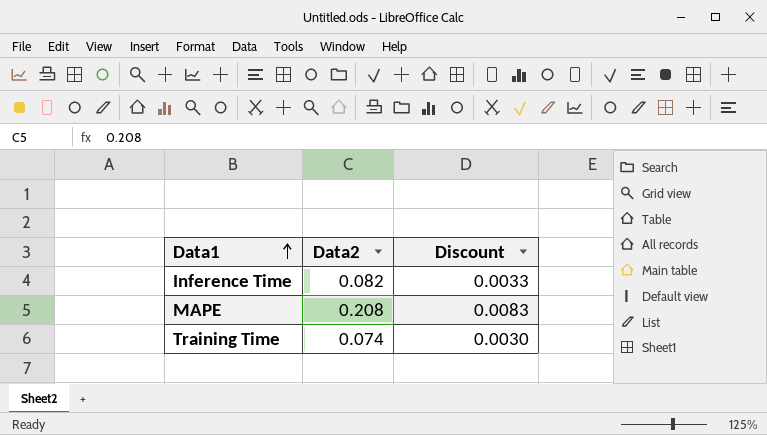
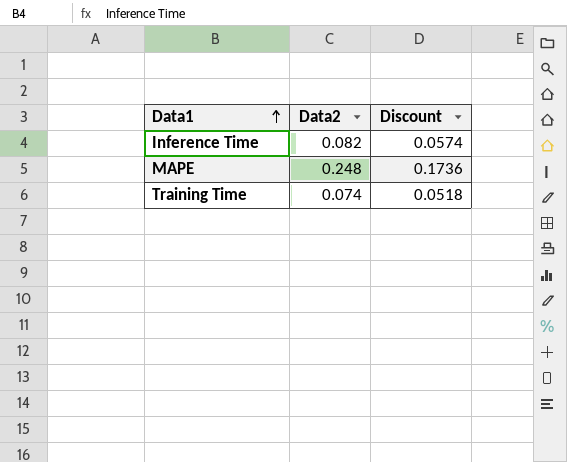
column Discount | formula: [Data2] * 0.04 -> [Data2] * 0.7
MAPE | Data2: 0.208 -> 0.248

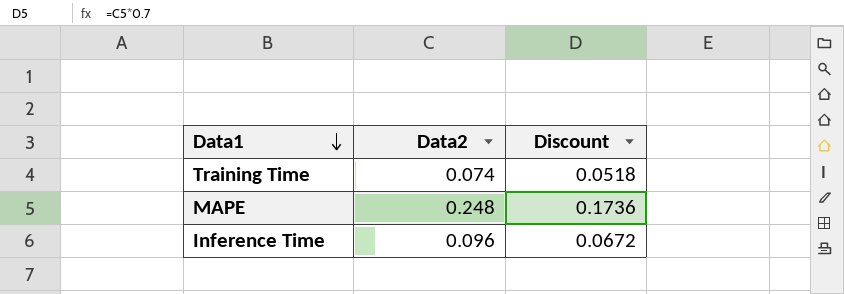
row order: Data1 ascending -> Data1 descending
Inference Time | Data2: 0.082 -> 0.096
Inference Time | Discount: 0.0574 -> 0.0672

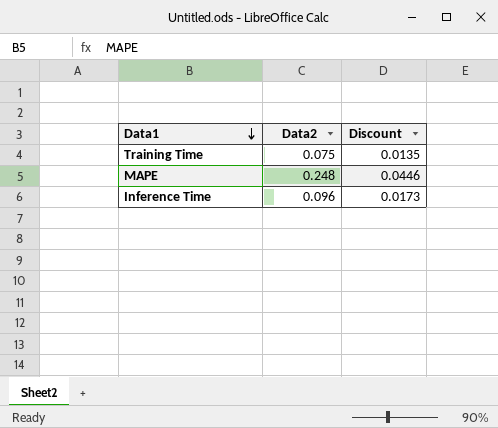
column Discount | formula: [Data2] * 0.7 -> [Data2] * 0.18
Training Time | Data2: 0.074 -> 0.075

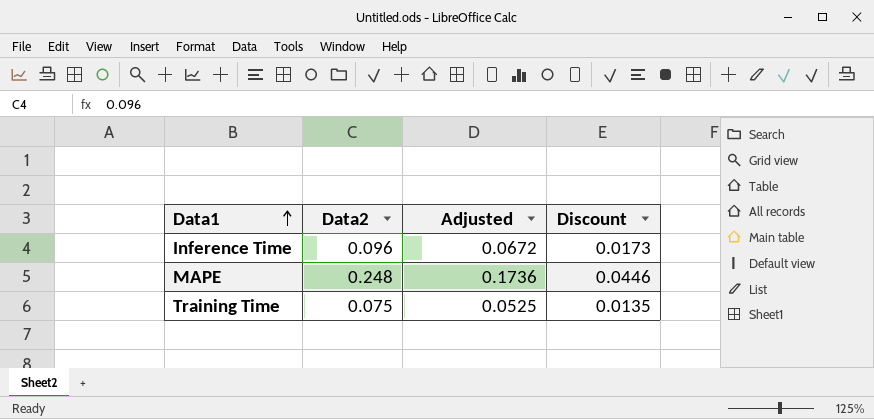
row order: Data1 descending -> Data1 ascending
column Adjusted | formula: none -> [Data2] * 0.7

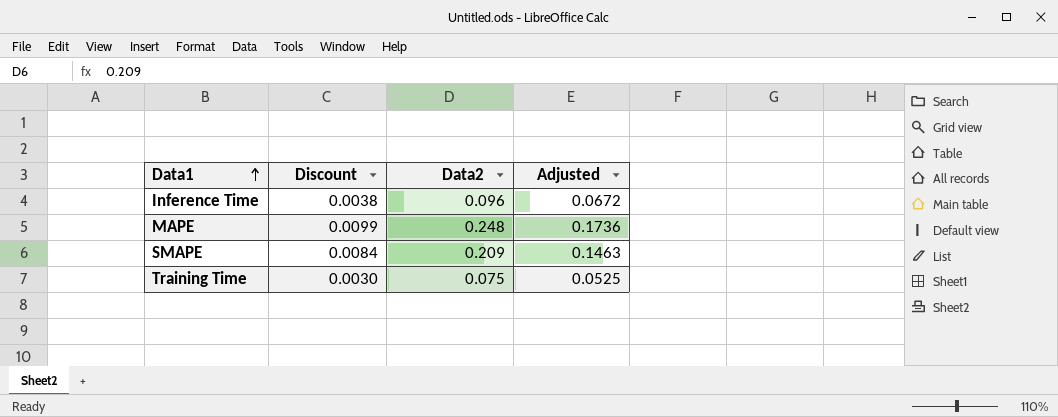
column Discount | formula: [Data2] * 0.18 -> [Data2] * 0.04
column Discount | position: 4 -> 2
row SMAPE: none -> 0.0084 | 0.209 | 0.1463

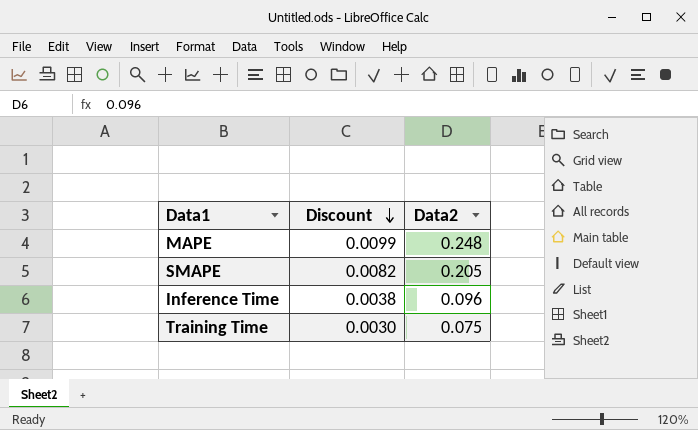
row order: Data1 ascending -> Discount descending
column Adjusted | formula: [Data2] * 0.7 -> none
SMAPE | Discount: 0.0084 -> 0.0082
SMAPE | Data2: 0.209 -> 0.205

